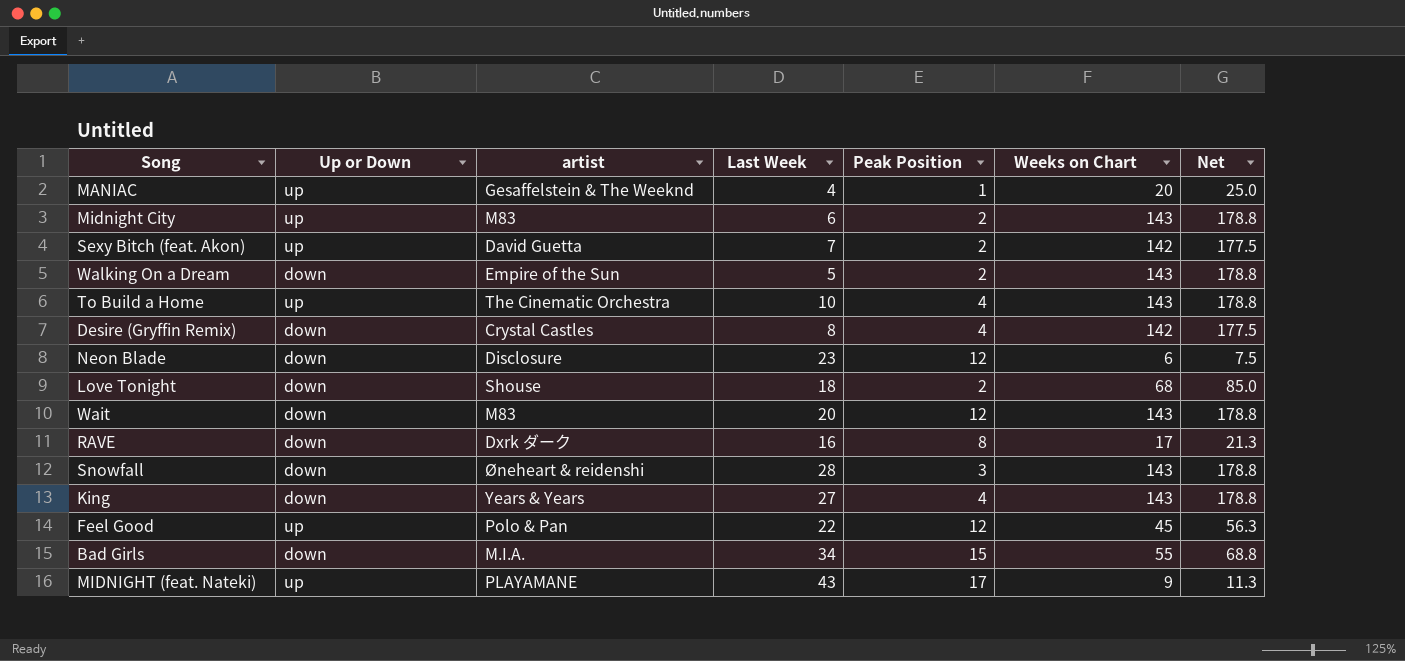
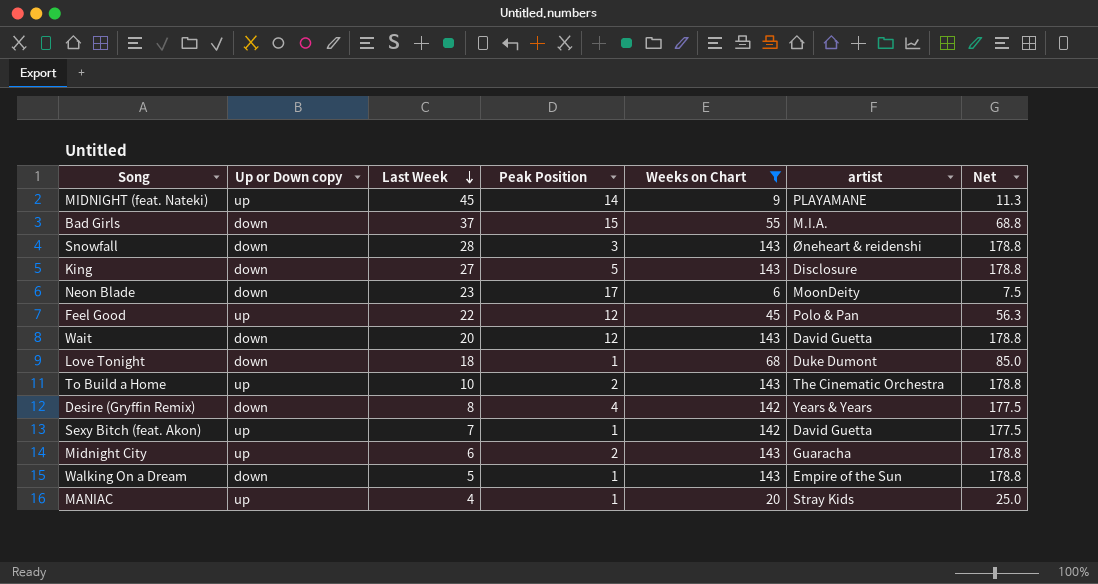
filter: none -> Weeks on Chart != 17
row order: none -> Last Week descending
column name: Up or Down -> Up or Down copy
column artist | position: 3 -> 6
MIDNIGHT (feat. Nateki) | Last Week: 43 -> 45
MIDNIGHT (feat. Nateki) | Peak Position: 17 -> 14
Bad Girls | Last Week: 34 -> 37
King | Peak Position: 4 -> 5
King | artist: Years & Years -> Disclosure
Neon Blade | Peak Position: 12 -> 17
Neon Blade | artist: Disclosure -> MoonDeity
Wait | artist: M83 -> David Guetta
Love Tonight | Peak Position: 2 -> 1
Love Tonight | artist: Shouse -> Duke Dumont
To Build a Home | Peak Position: 4 -> 2
Desire (Gryffin Remix) | artist: Crystal Castles -> Years & Years
Sexy Bitch (feat. Akon) | Peak Position: 2 -> 1
Midnight City | artist: M83 -> Guaracha
Walking On a Dream | Peak Position: 2 -> 1
MANIAC | artist: Gesaffelstein & The Weeknd -> Stray Kids

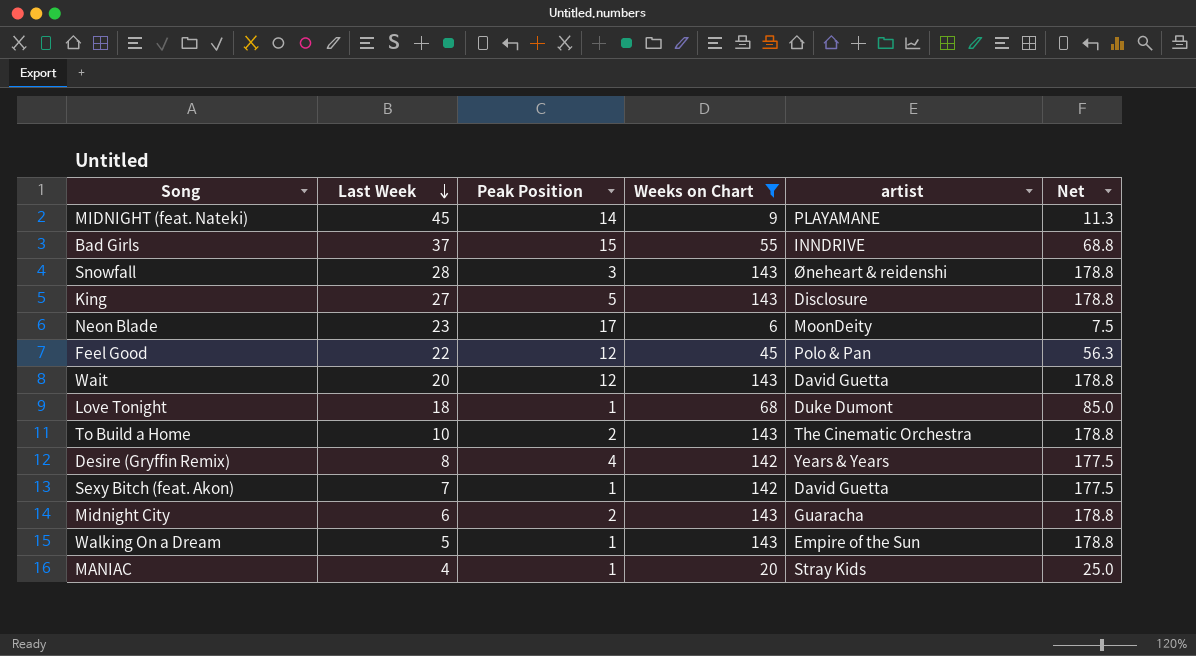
column Up or Down copy | position: 2 -> none
Bad Girls | artist: M.I.A. -> INNDRIVE

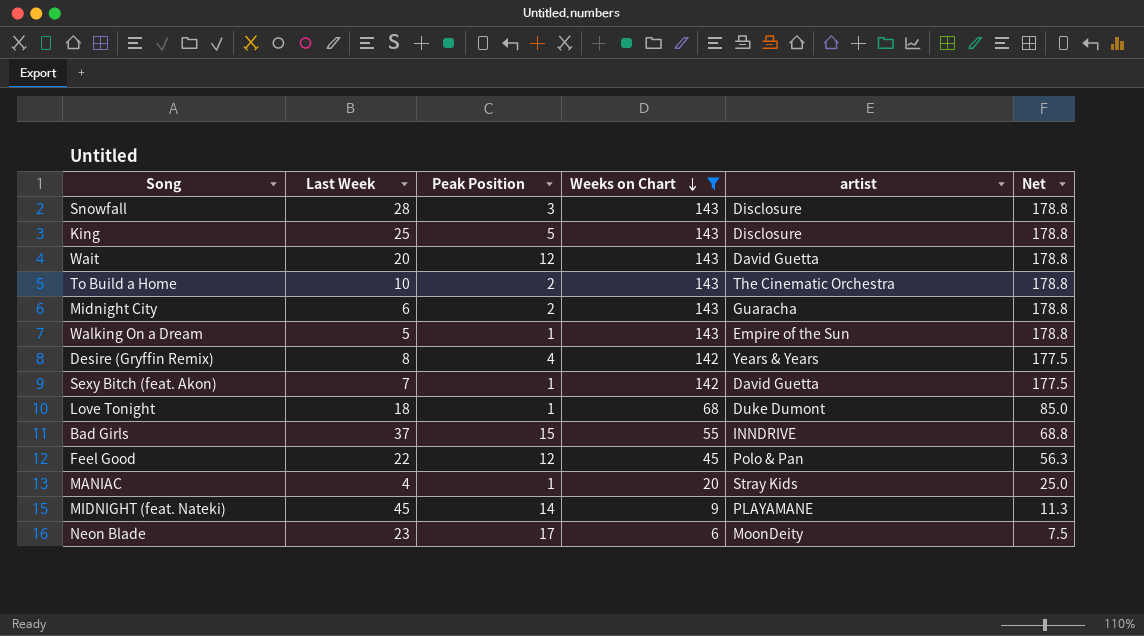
row order: Last Week descending -> Weeks on Chart descending
Snowfall | artist: Øneheart & reidenshi -> Disclosure
King | Last Week: 27 -> 25

